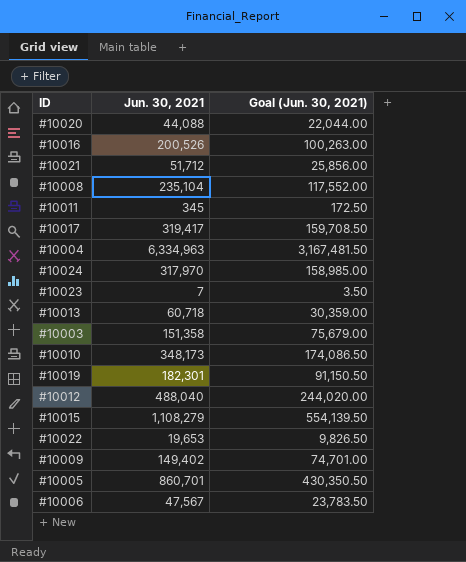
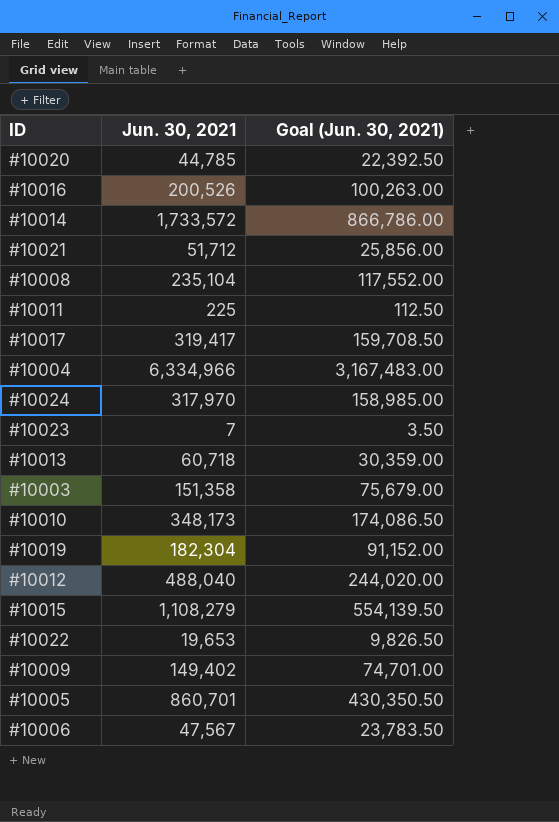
#10020 | Jun. 30, 2021: 44,088 -> 44,785
#10020 | Goal (Jun. 30, 2021): 22,044.00 -> 22,392.50
row #10014: none -> 1,733,572 | 866,786.00
#10011 | Jun. 30, 2021: 345 -> 225
#10011 | Goal (Jun. 30, 2021): 172.50 -> 112.50
#10004 | Jun. 30, 2021: 6,334,963 -> 6,334,966
#10004 | Goal (Jun. 30, 2021): 3,167,481.50 -> 3,167,483.00
#10019 | Jun. 30, 2021: 182,301 -> 182,304
#10019 | Goal (Jun. 30, 2021): 91,150.50 -> 91,152.00

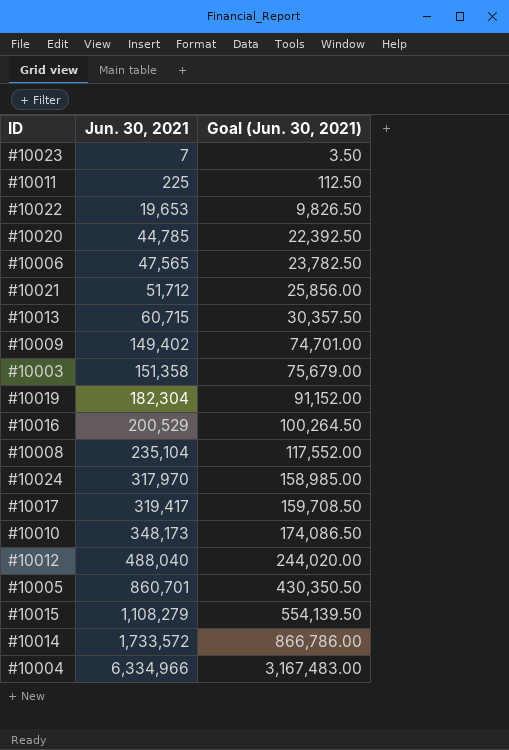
row order: none -> Jun. 30, 2021 ascending
#10006 | Jun. 30, 2021: 47,567 -> 47,565
#10006 | Goal (Jun. 30, 2021): 23,783.50 -> 23,782.50
#10013 | Jun. 30, 2021: 60,718 -> 60,715
#10013 | Goal (Jun. 30, 2021): 30,359.00 -> 30,357.50
#10016 | Jun. 30, 2021: 200,526 -> 200,529
#10016 | Goal (Jun. 30, 2021): 100,263.00 -> 100,264.50

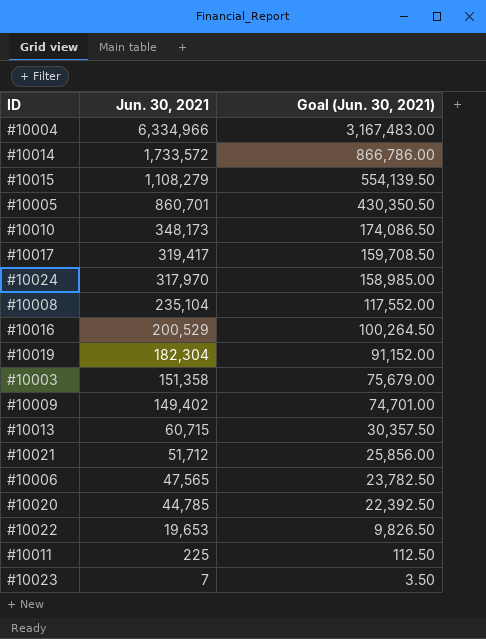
row order: Jun. 30, 2021 ascending -> Jun. 30, 2021 descending
row #10012: 488,040 | 244,020.00 -> none

